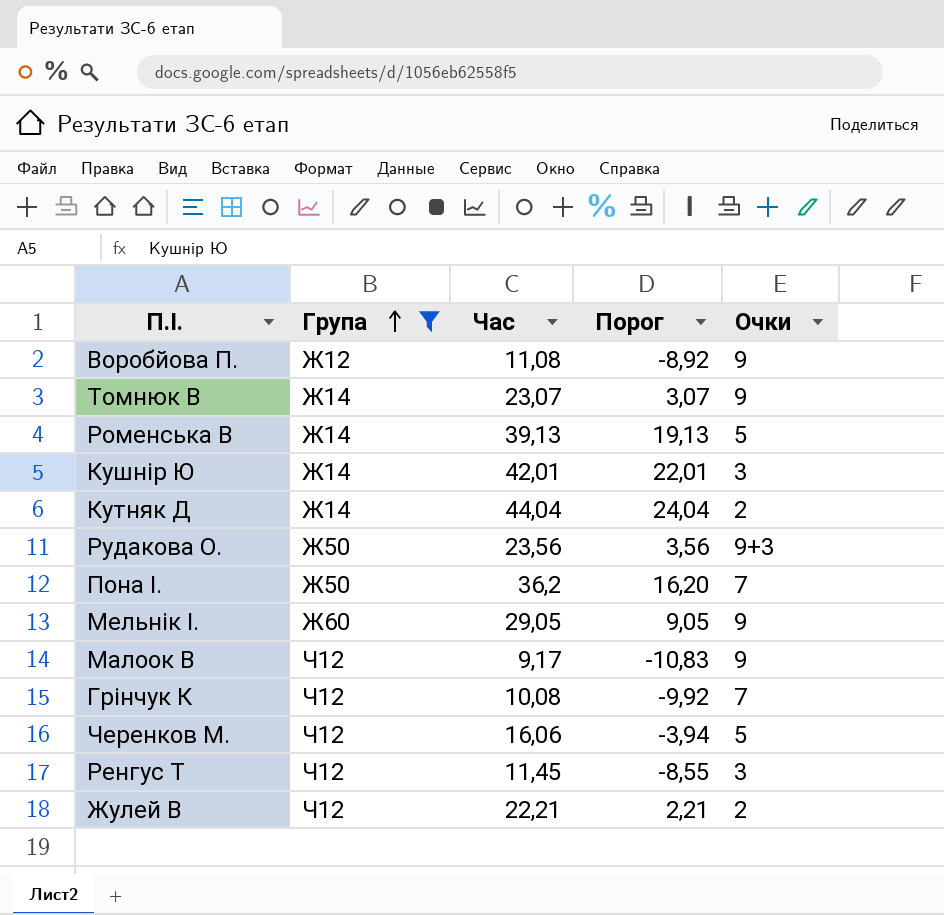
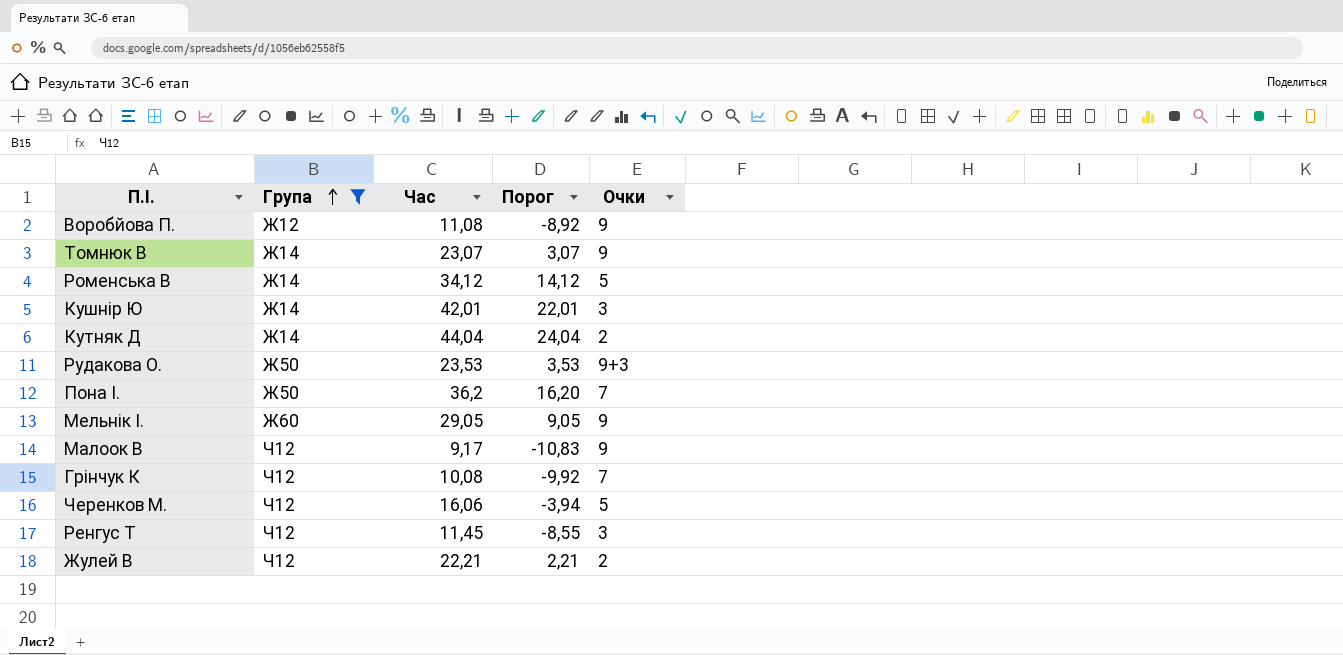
Роменська В | Час: 39,13 -> 34,12
Роменська В | Порог: 19,13 -> 14,12
Рудакова О. | Час: 23,56 -> 23,53
Рудакова О. | Порог: 3,56 -> 3,53

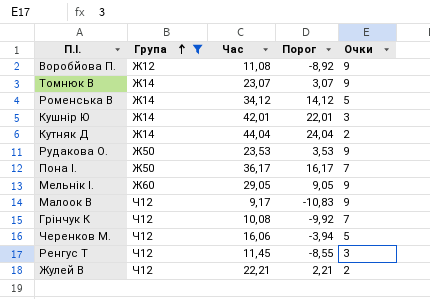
Рудакова О. | Очки: 9+3 -> 9
Пона І. | Час: 36,2 -> 36,17
Пона І. | Порог: 16,20 -> 16,17

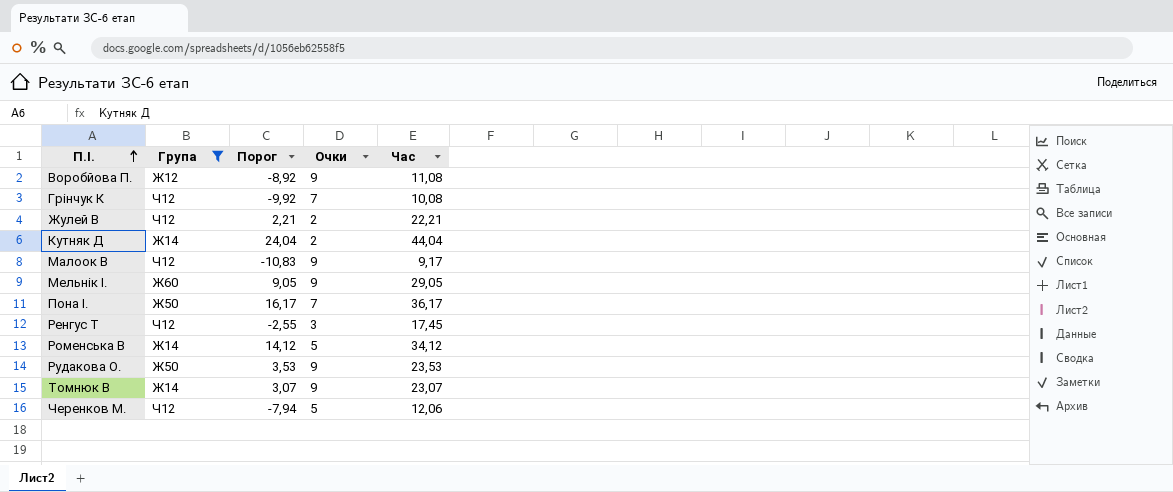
row order: Група ascending -> П.І. ascending
column Час | position: 3 -> 5
row Кушнір Ю: Ж14 | 42,01 | 22,01 | 3 -> none
Ренгус Т | Порог: -8,55 -> -2,55
Ренгус Т | Час: 11,45 -> 17,45
Черенков М. | Порог: -3,94 -> -7,94
Черенков М. | Час: 16,06 -> 12,06

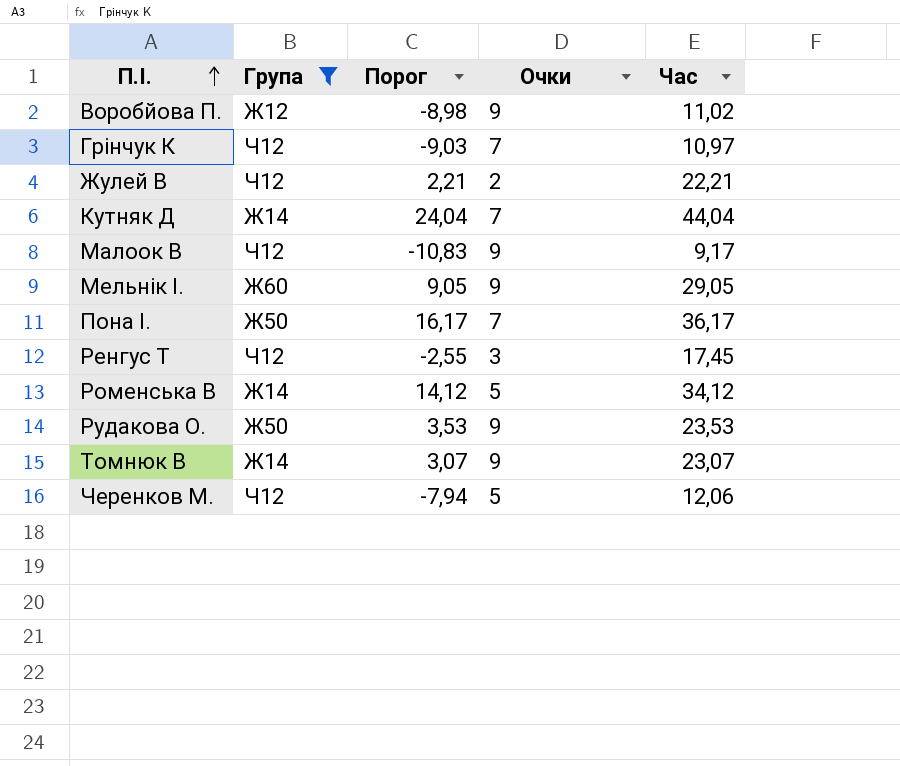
Воробйова П. | Порог: -8,92 -> -8,98
Воробйова П. | Час: 11,08 -> 11,02
Грінчук К | Порог: -9,92 -> -9,03
Грінчук К | Час: 10,08 -> 10,97
Кутняк Д | Очки: 2 -> 7

